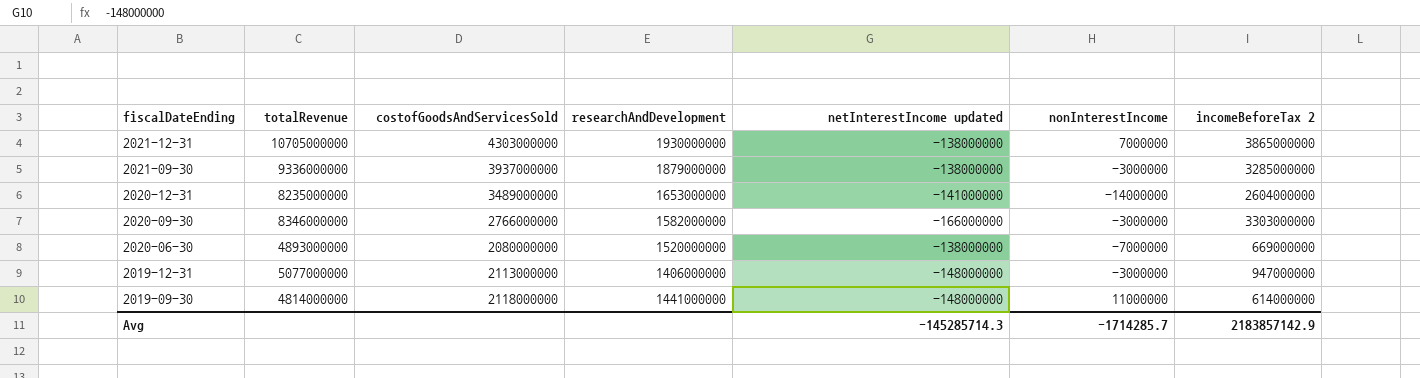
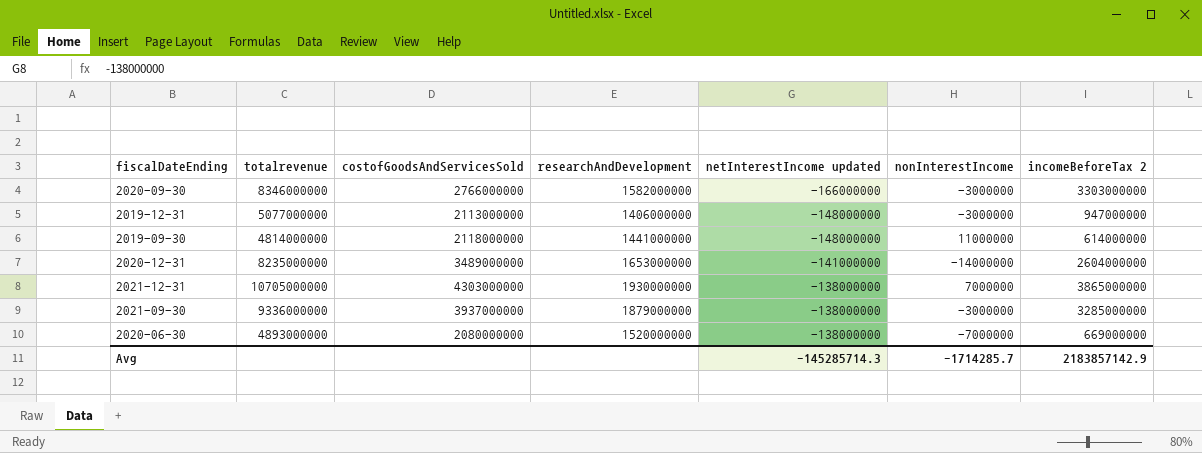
row order: fiscalDateEnding descending -> netInterestIncome updated ascending
column name: totalRevenue -> totalrevenue

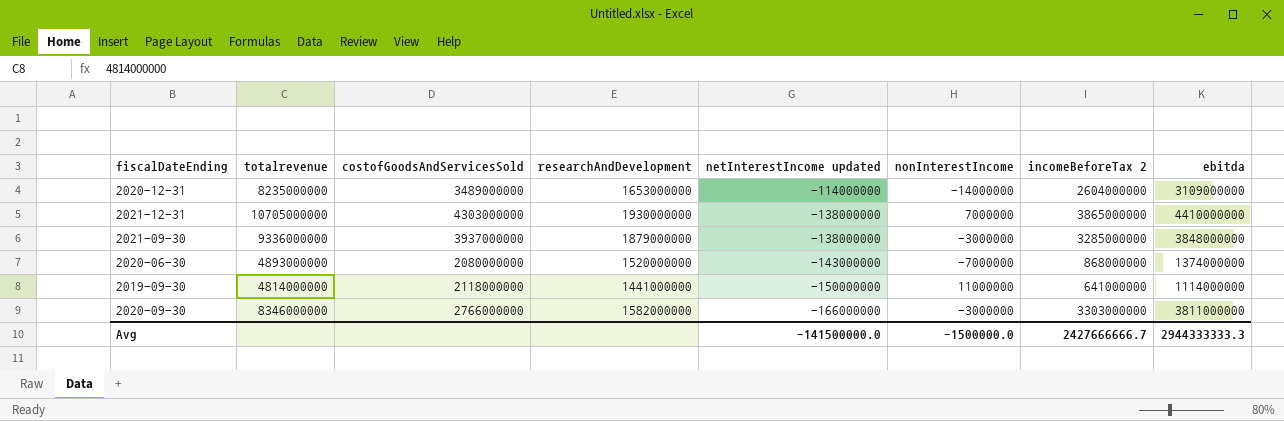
row order: netInterestIncome updated ascending -> netInterestIncome updated descending
column ebitda | position: none -> 8
row 2019-12-31: 5077000000 | 2113000000 | 1406000000 | -148000000 | -3000000 | 947000000 -> none
2020-12-31 | netInterestIncome updated: -141000000 -> -114000000
2020-06-30 | netInterestIncome updated: -138000000 -> -143000000
2020-06-30 | incomeBeforeTax 2: 669000000 -> 868000000
2019-09-30 | netInterestIncome updated: -148000000 -> -150000000
2019-09-30 | incomeBeforeTax 2: 614000000 -> 641000000
Avg | netInterestIncome updated: -145285714.3 -> -141500000.0
Avg | nonInterestIncome: -1714285.7 -> -1500000.0
Avg | incomeBeforeTax 2: 2183857142.9 -> 2427666666.7

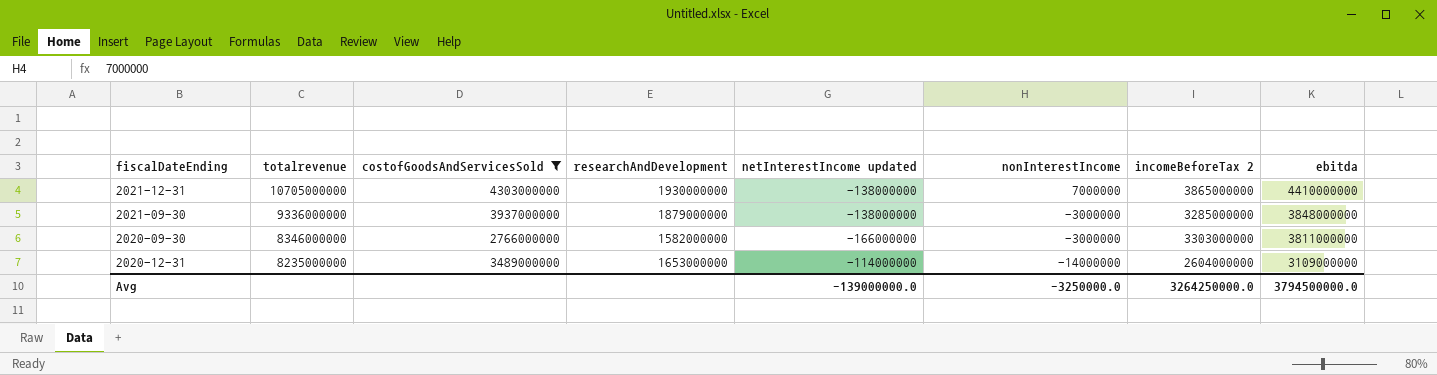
filter: none -> costofGoodsAndServicesSold >= 2766000000
row order: netInterestIncome updated descending -> totalrevenue descending
Avg | netInterestIncome updated: -141500000.0 -> -139000000.0
Avg | nonInterestIncome: -1500000.0 -> -3250000.0
Avg | incomeBeforeTax 2: 2427666666.7 -> 3264250000.0
Avg | ebitda: 2944333333.3 -> 3794500000.0

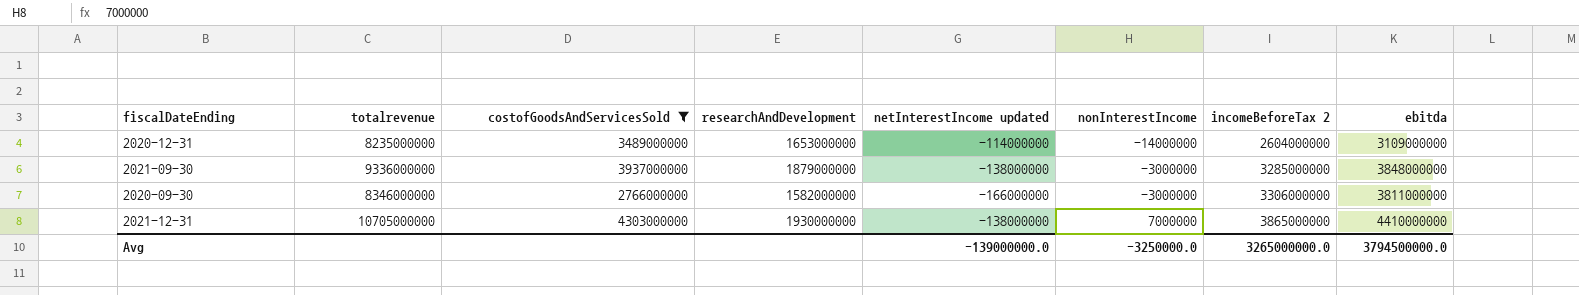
row order: totalrevenue descending -> nonInterestIncome ascending
2020-09-30 | incomeBeforeTax 2: 3303000000 -> 3306000000
Avg | incomeBeforeTax 2: 3264250000.0 -> 3265000000.0

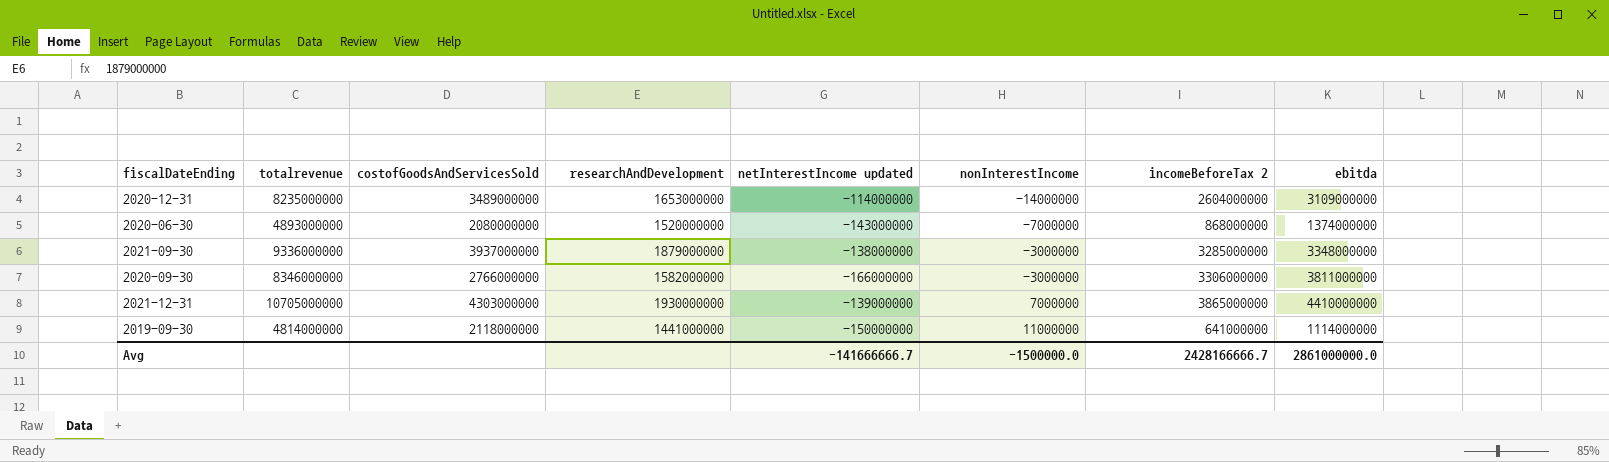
filter: costofGoodsAndServicesSold >= 2766000000 -> none
2021-09-30 | ebitda: 3848000000 -> 3348000000
2021-12-31 | netInterestIncome updated: -138000000 -> -139000000
Avg | netInterestIncome updated: -139000000.0 -> -141666666.7
Avg | nonInterestIncome: -3250000.0 -> -1500000.0
Avg | incomeBeforeTax 2: 3265000000.0 -> 2428166666.7
Avg | ebitda: 3794500000.0 -> 2861000000.0

